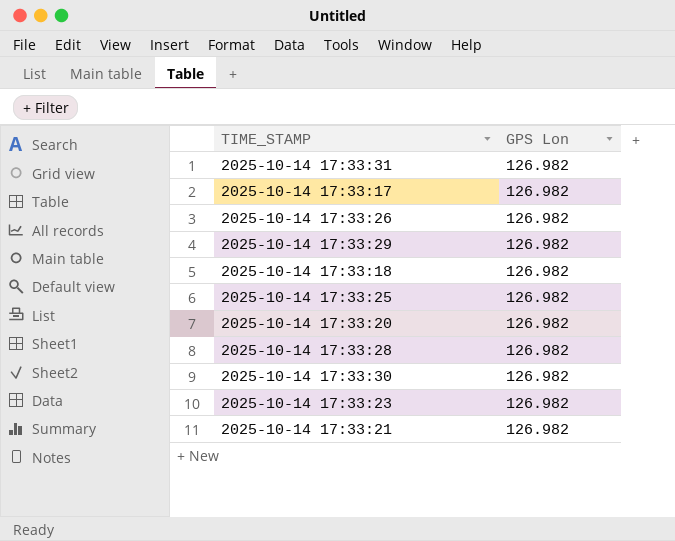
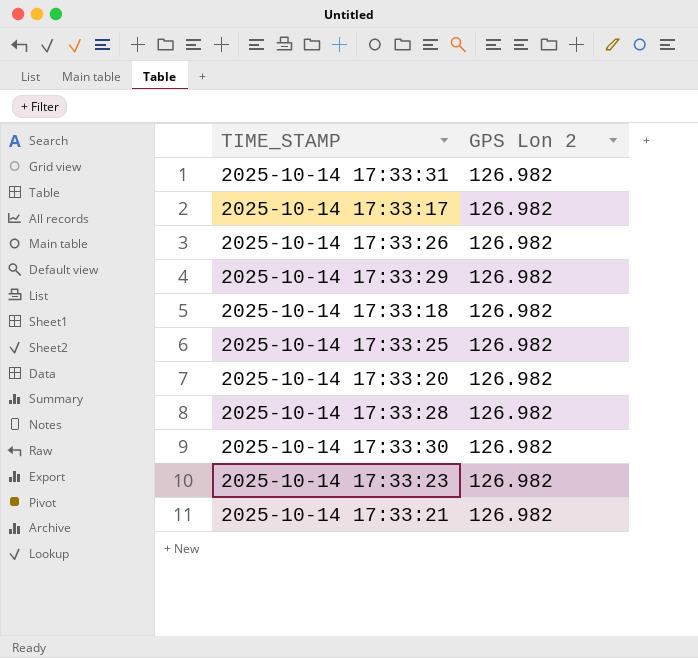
column name: GPS Lon -> GPS Lon 2

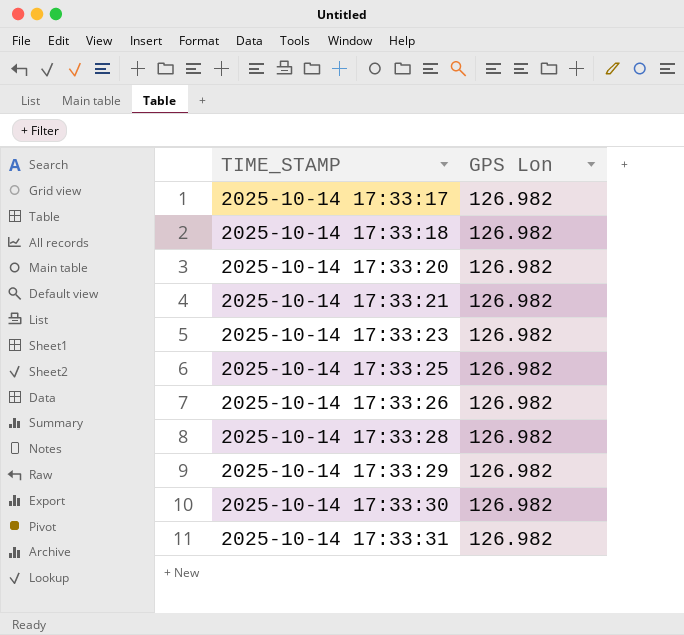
row order: none -> TIME_STAMP ascending
column name: GPS Lon 2 -> GPS Lon

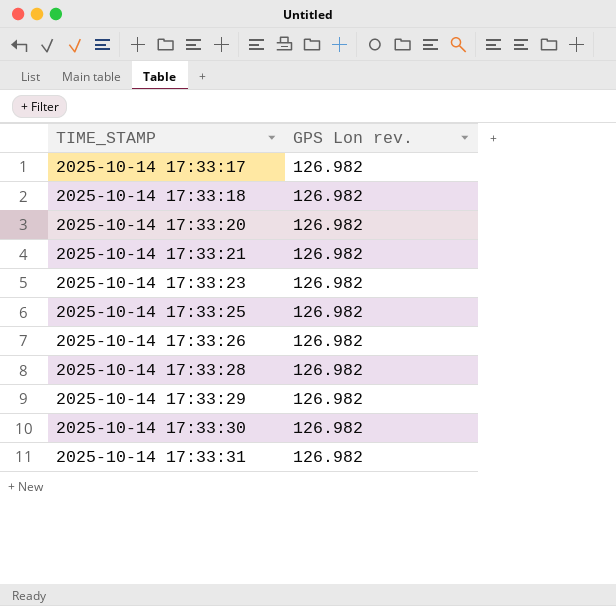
column name: GPS Lon -> GPS Lon rev.

